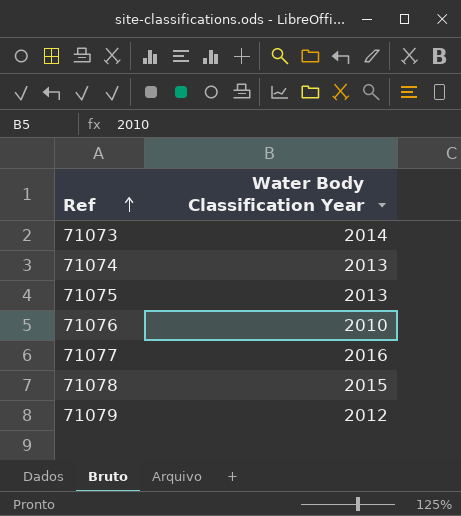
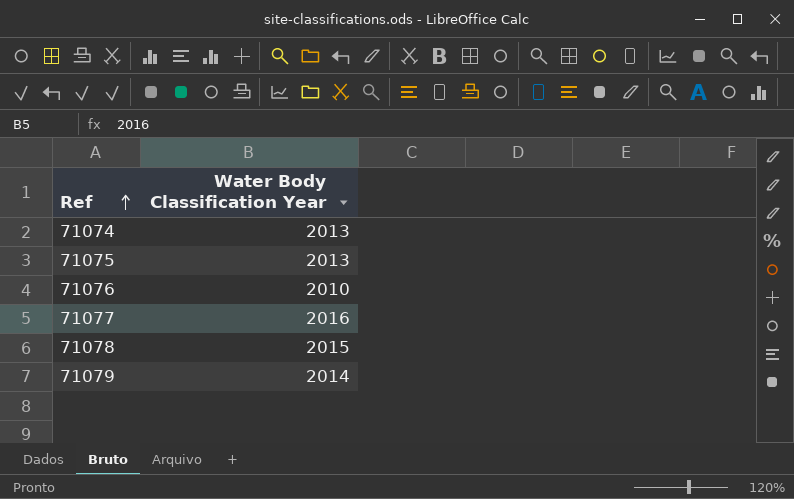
row 71073: 2014 -> none
71079 | Water Body Classification Year: 2012 -> 2014

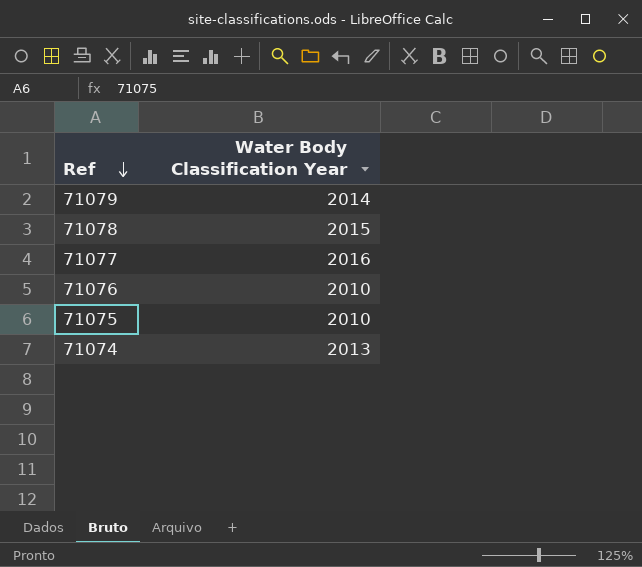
row order: Ref ascending -> Ref descending
71075 | Water Body Classification Year: 2013 -> 2010

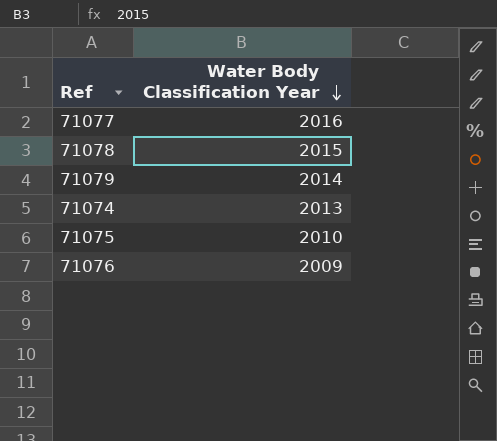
row order: Ref descending -> Water Body Classification Year descending
71076 | Water Body Classification Year: 2010 -> 2009

